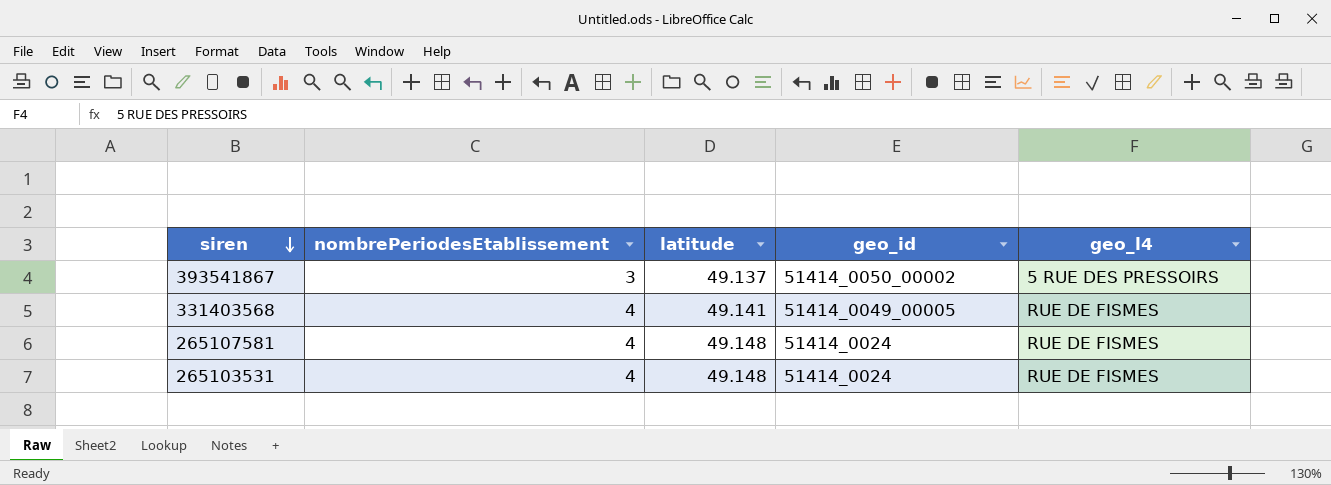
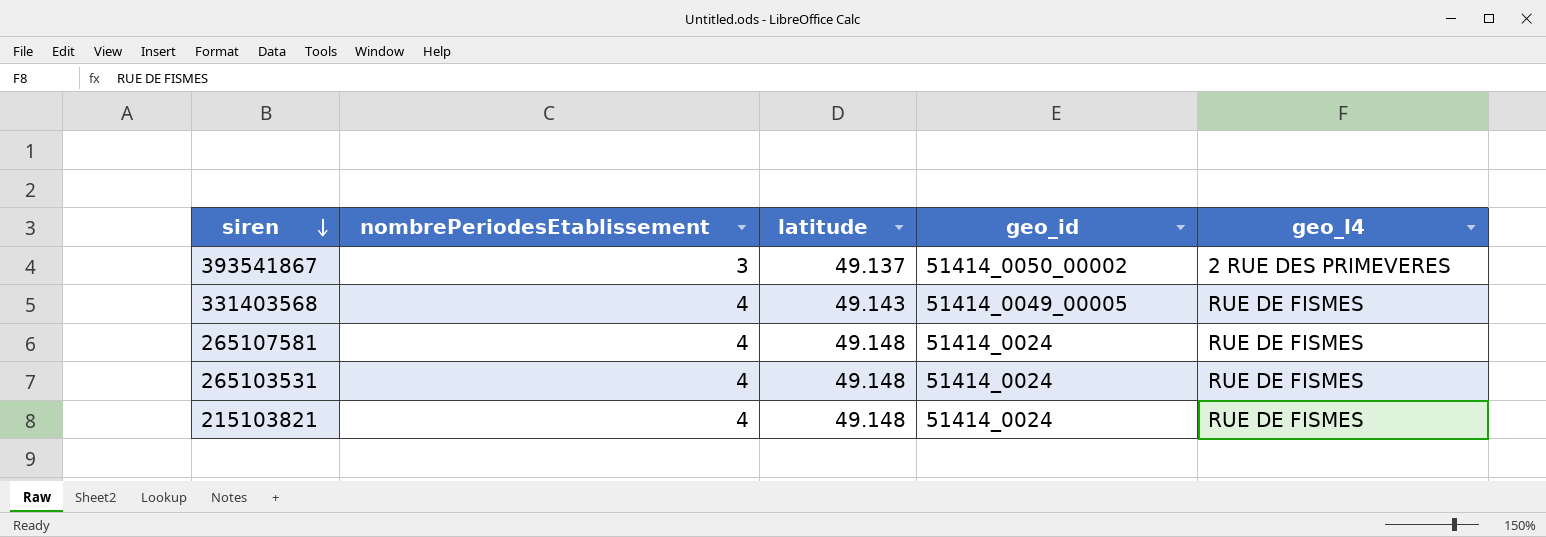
393541867 | geo_l4: 5 RUE DES PRESSOIRS -> 2 RUE DES PRIMEVERES
331403568 | latitude: 49.141 -> 49.143
row 215103821: none -> 4 | 49.148 | 51414_0024 | RUE DE FISMES

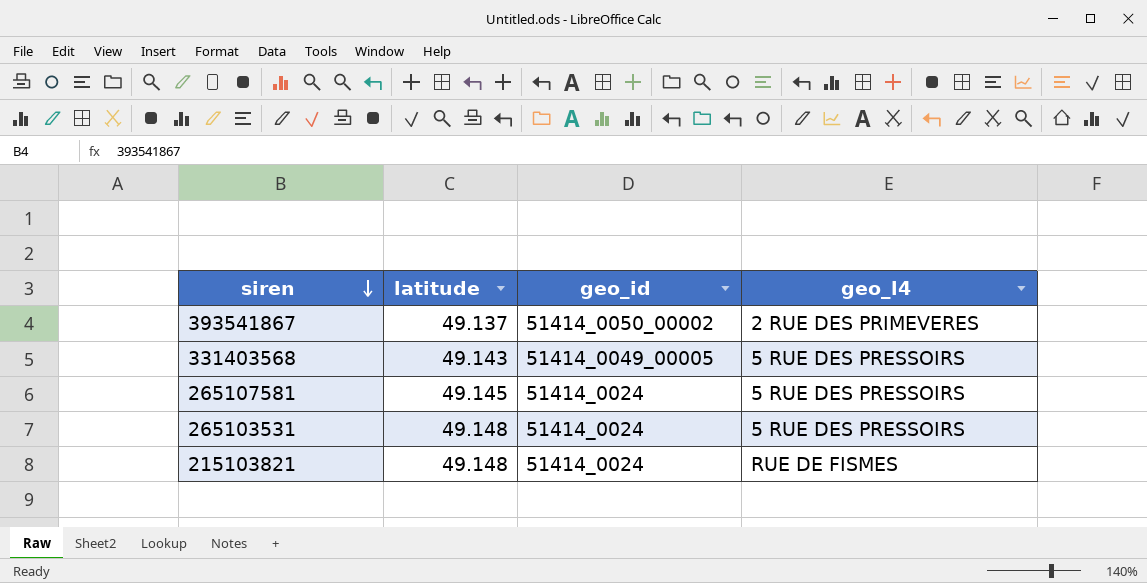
column nombrePeriodesEtablissement | position: 2 -> none
331403568 | geo_l4: RUE DE FISMES -> 5 RUE DES PRESSOIRS
265107581 | latitude: 49.148 -> 49.145
265107581 | geo_l4: RUE DE FISMES -> 5 RUE DES PRESSOIRS
265103531 | geo_l4: RUE DE FISMES -> 5 RUE DES PRESSOIRS

